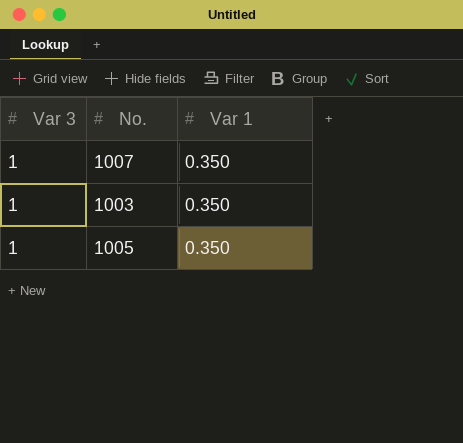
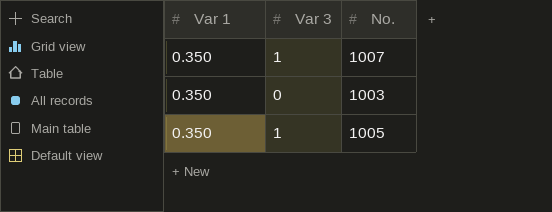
column Var 1 | position: 3 -> 1
1003 | Var 3: 1 -> 0

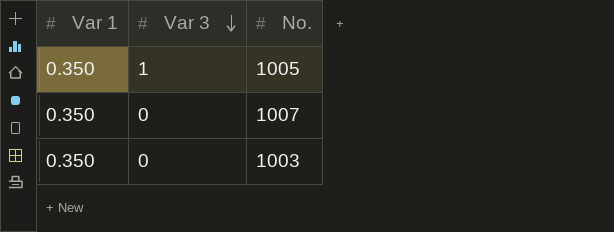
row order: none -> Var 3 descending
1007 | Var 3: 1 -> 0

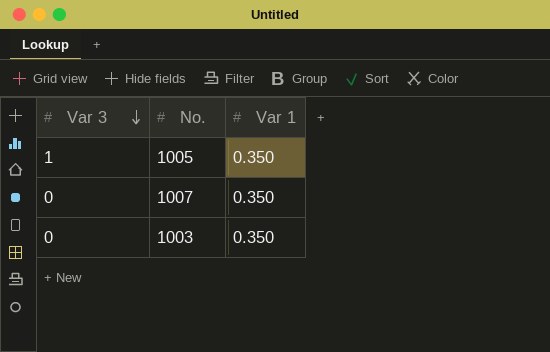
column Var 1 | position: 1 -> 3

